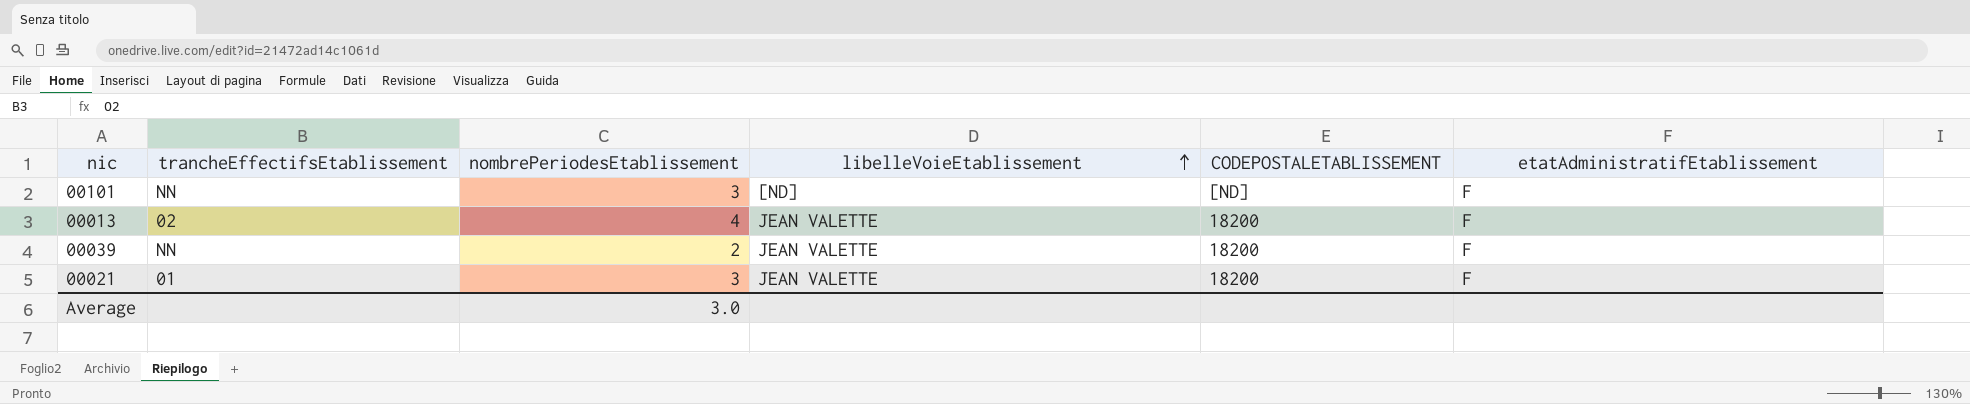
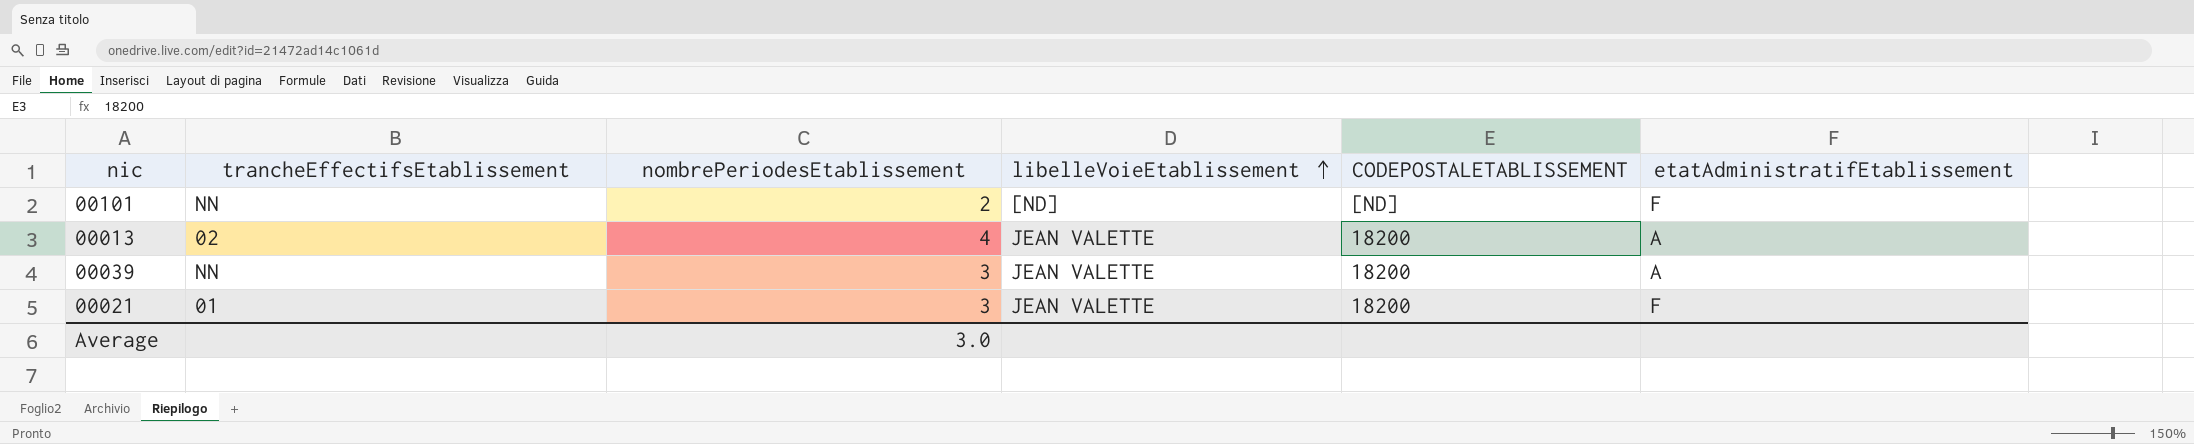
00101 | nombrePeriodesEtablissement: 3 -> 2
00013 | etatAdministratifEtablissement: F -> A
00039 | nombrePeriodesEtablissement: 2 -> 3
00039 | etatAdministratifEtablissement: F -> A

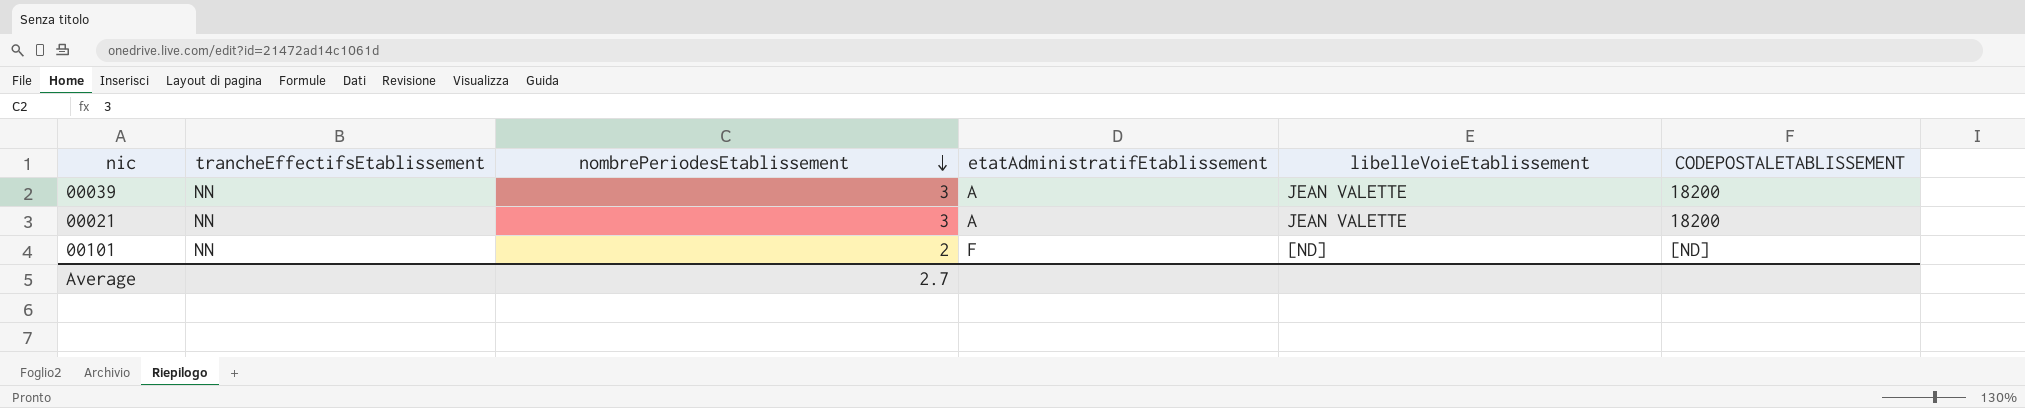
row order: libelleVoieEtablissement ascending -> nombrePeriodesEtablissement descending
column etatAdministratifEtablissement | position: 6 -> 4
row 00013: 02 | 4 | JEAN VALETTE | 18200 | A -> none
00021 | trancheEffectifsEtablissement: 01 -> NN
00021 | etatAdministratifEtablissement: F -> A
Average | nombrePeriodesEtablissement: 3.0 -> 2.7

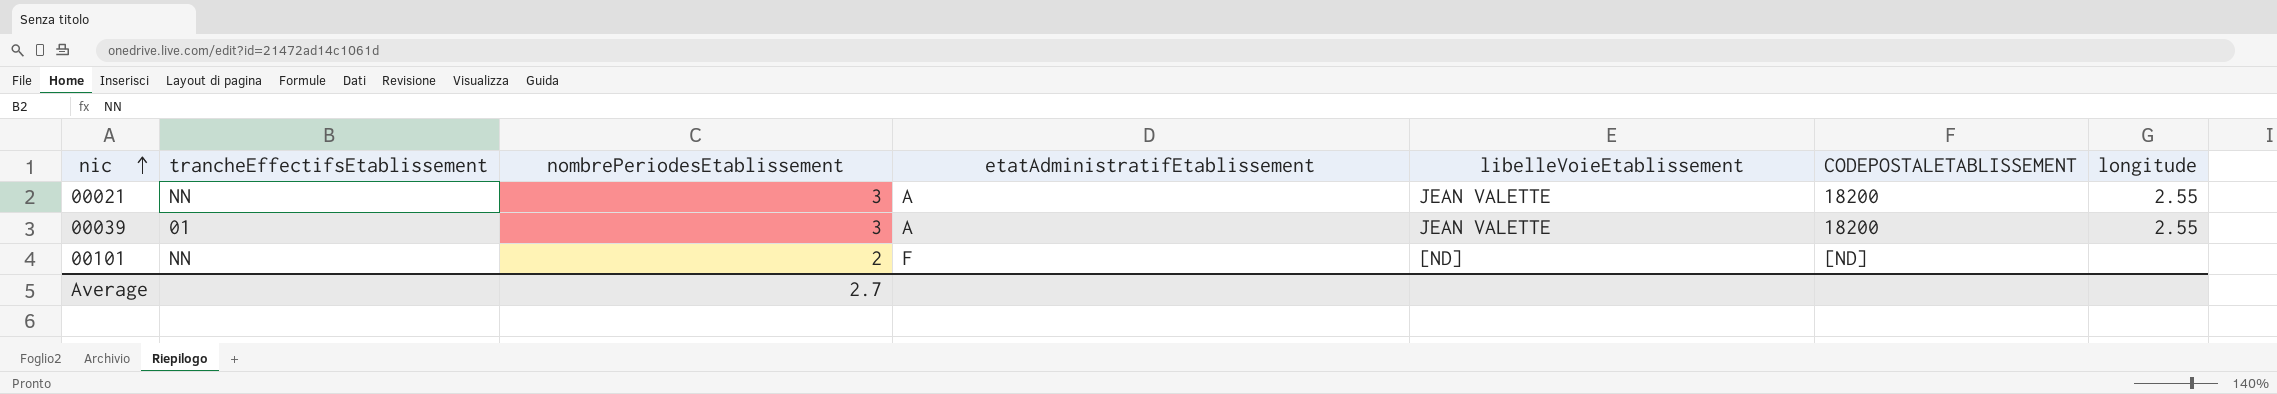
row order: nombrePeriodesEtablissement descending -> nic ascending
column longitude | position: none -> 7
00039 | trancheEffectifsEtablissement: NN -> 01

